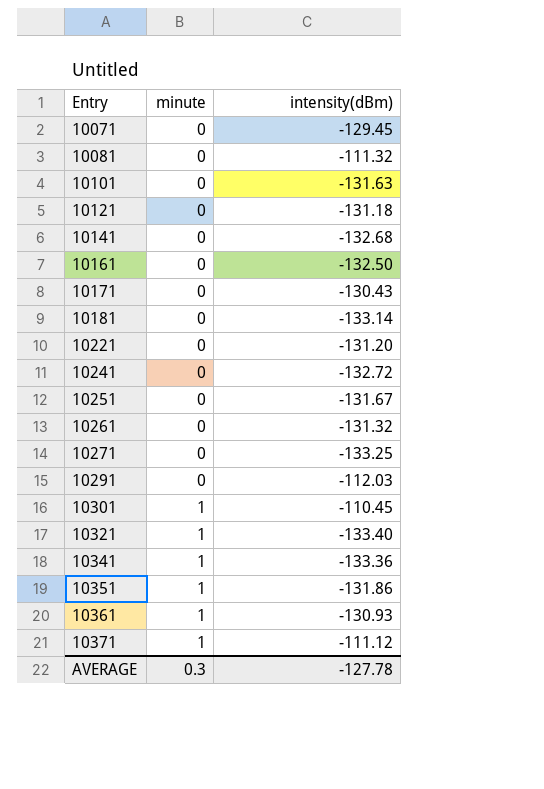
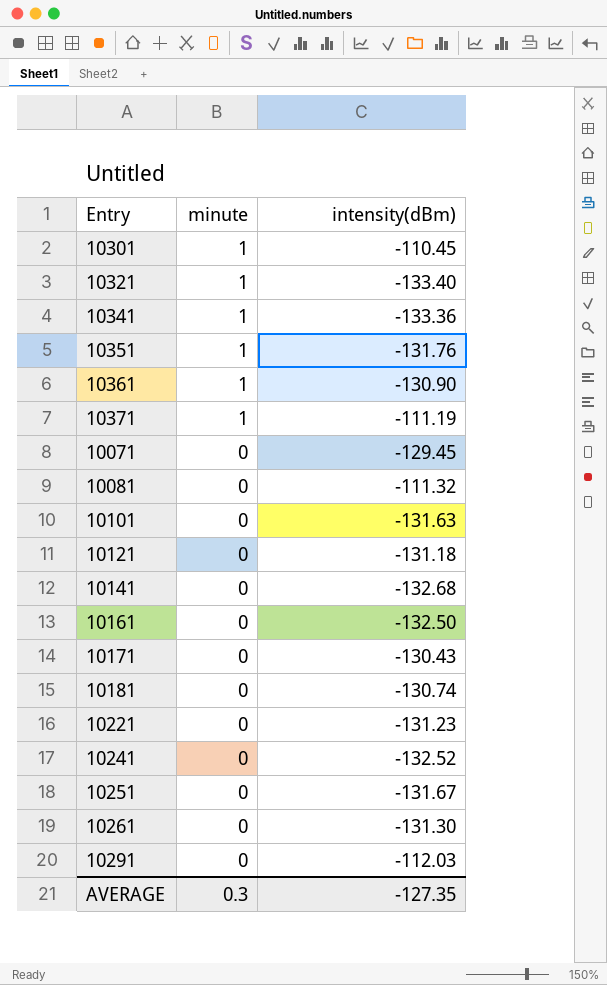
row order: Entry ascending -> minute descending
row 10271: 0 | -133.25 -> none
10351 | intensity(dBm): -131.86 -> -131.76
10361 | intensity(dBm): -130.93 -> -130.90
10371 | intensity(dBm): -111.12 -> -111.19
10181 | intensity(dBm): -133.14 -> -130.74
10221 | intensity(dBm): -131.20 -> -131.23
10241 | intensity(dBm): -132.72 -> -132.52
10261 | intensity(dBm): -131.32 -> -131.30
AVERAGE | intensity(dBm): -127.78 -> -127.35

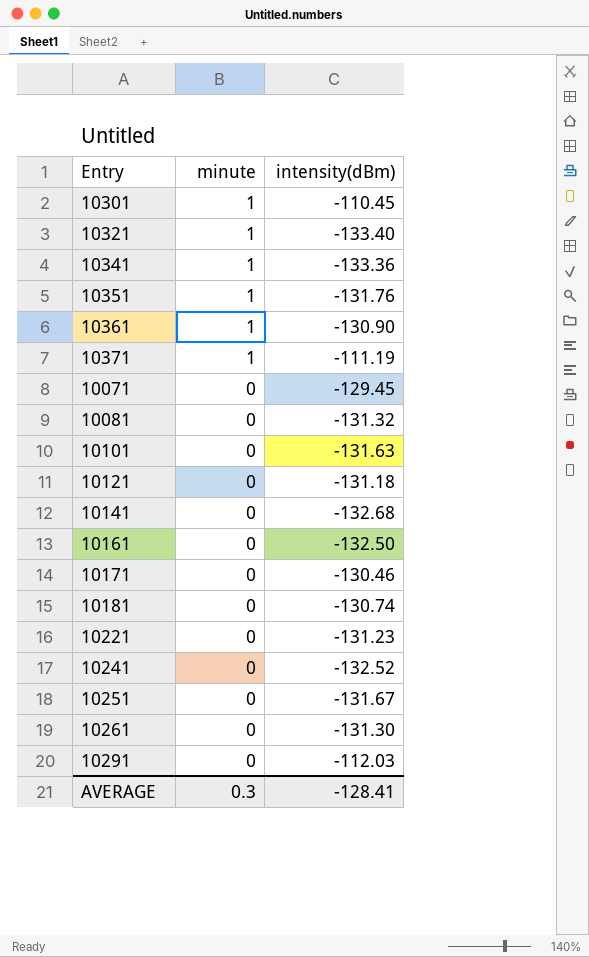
10081 | intensity(dBm): -111.32 -> -131.32
10171 | intensity(dBm): -130.43 -> -130.46
AVERAGE | intensity(dBm): -127.35 -> -128.41

